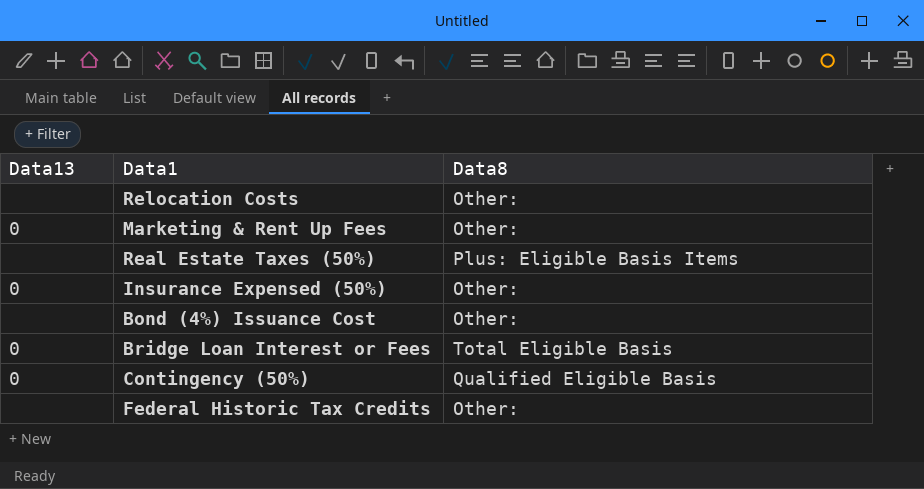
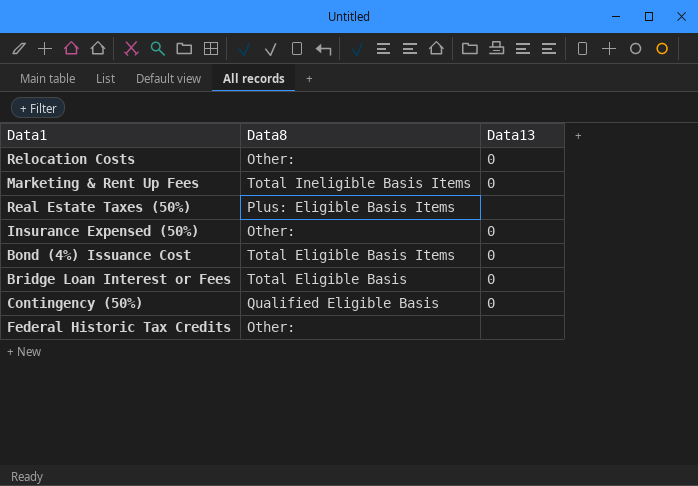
column Data13 | position: 1 -> 3
Relocation Costs | Data13: none -> 0
Marketing & Rent Up Fees | Data8: Other: -> Total Ineligible Basis Items
Bond (4%) Issuance Cost | Data8: Other: -> Total Eligible Basis Items
Bond (4%) Issuance Cost | Data13: none -> 0

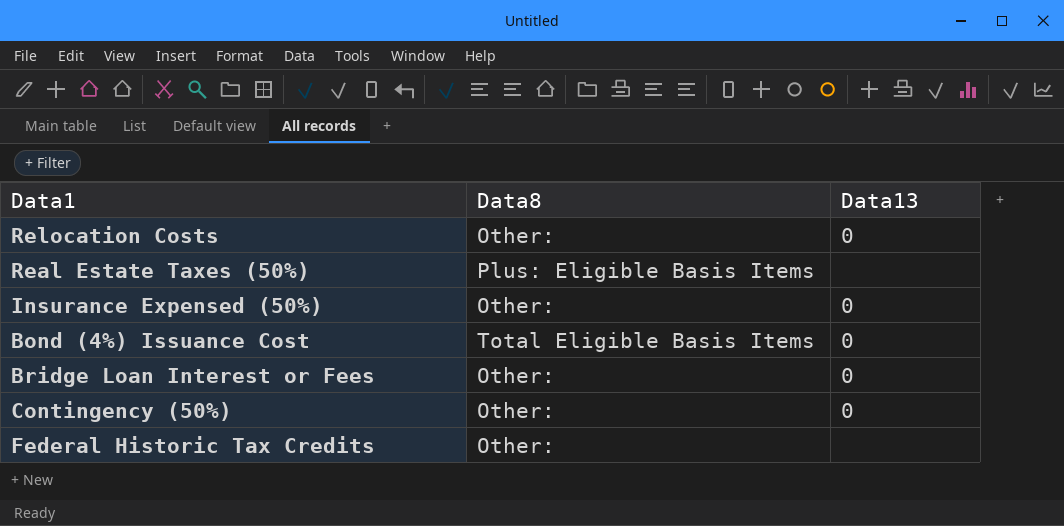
row Marketing & Rent Up Fees: Total Ineligible Basis Items | 0 -> none
Bridge Loan Interest or Fees | Data8: Total Eligible Basis -> Other:
Contingency (50%) | Data8: Qualified Eligible Basis -> Other:

